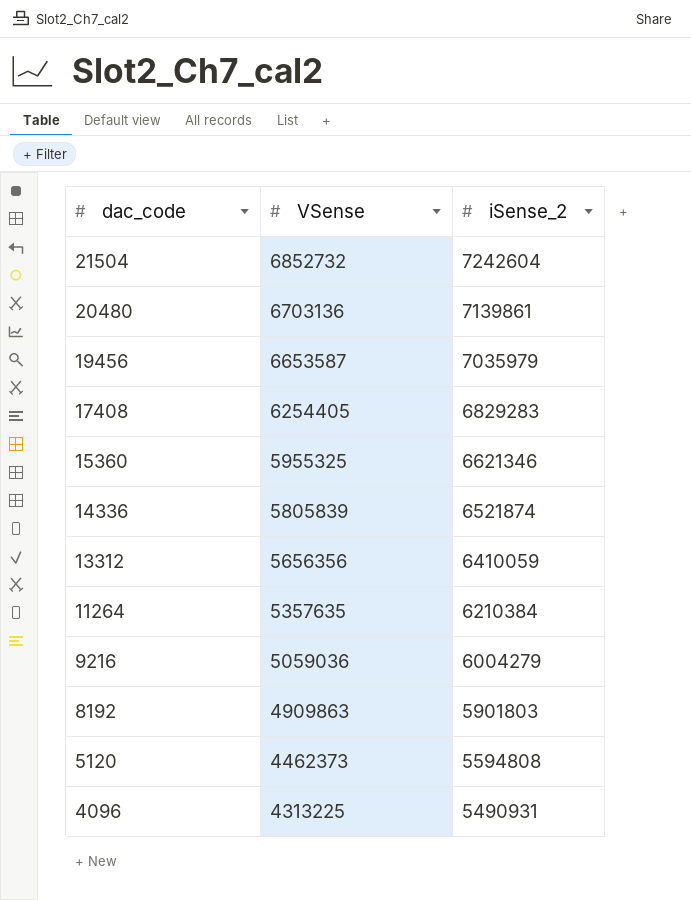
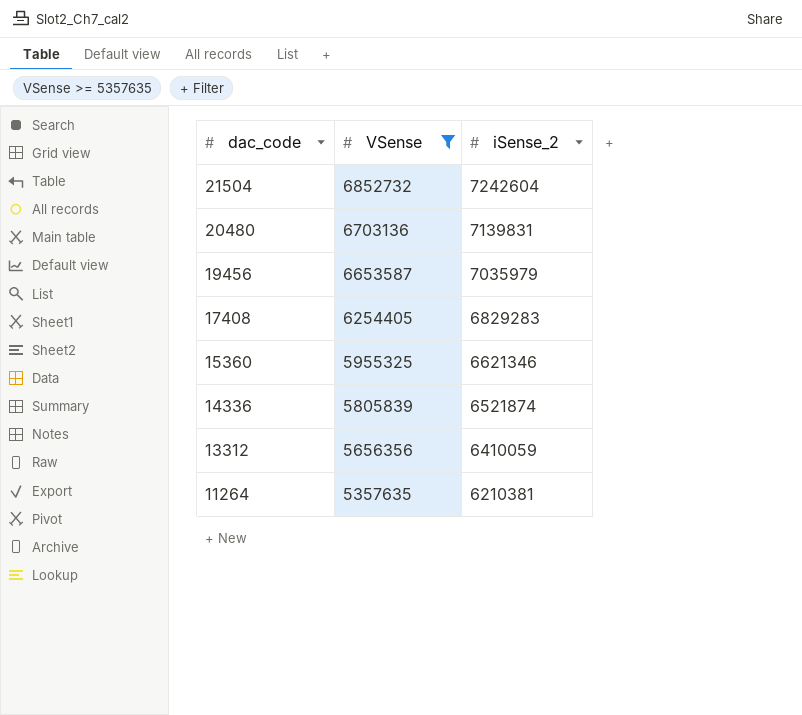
filter: none -> VSense >= 5357635
20480 | iSense_2: 7139861 -> 7139831
11264 | iSense_2: 6210384 -> 6210381

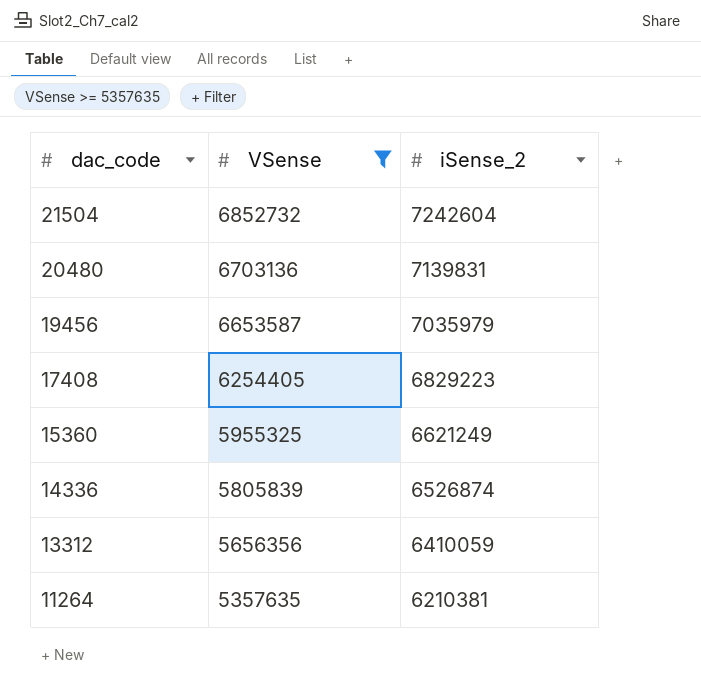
17408 | iSense_2: 6829283 -> 6829223
15360 | iSense_2: 6621346 -> 6621249
14336 | iSense_2: 6521874 -> 6526874

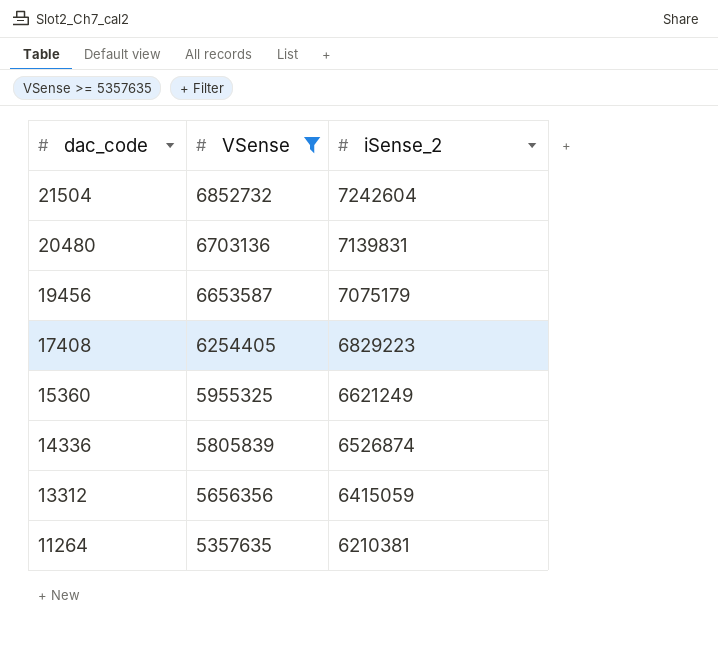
19456 | iSense_2: 7035979 -> 7075179
13312 | iSense_2: 6410059 -> 6415059

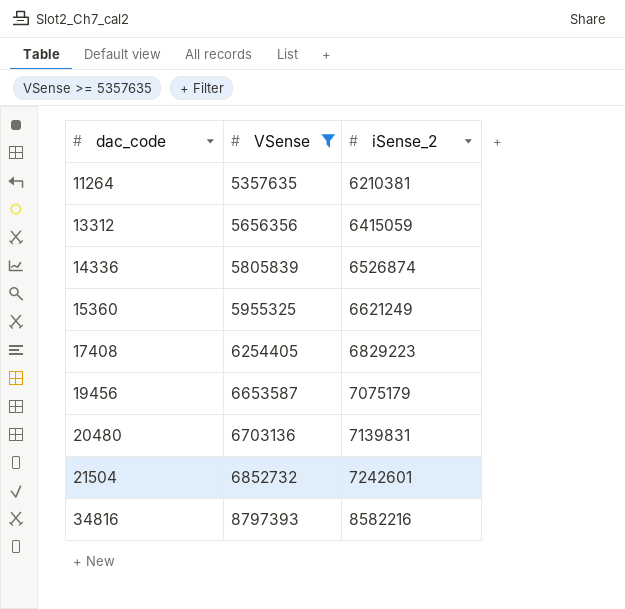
row order: dac_code descending -> dac_code ascending
21504 | iSense_2: 7242604 -> 7242601
row 34816: none -> 8797393 | 8582216

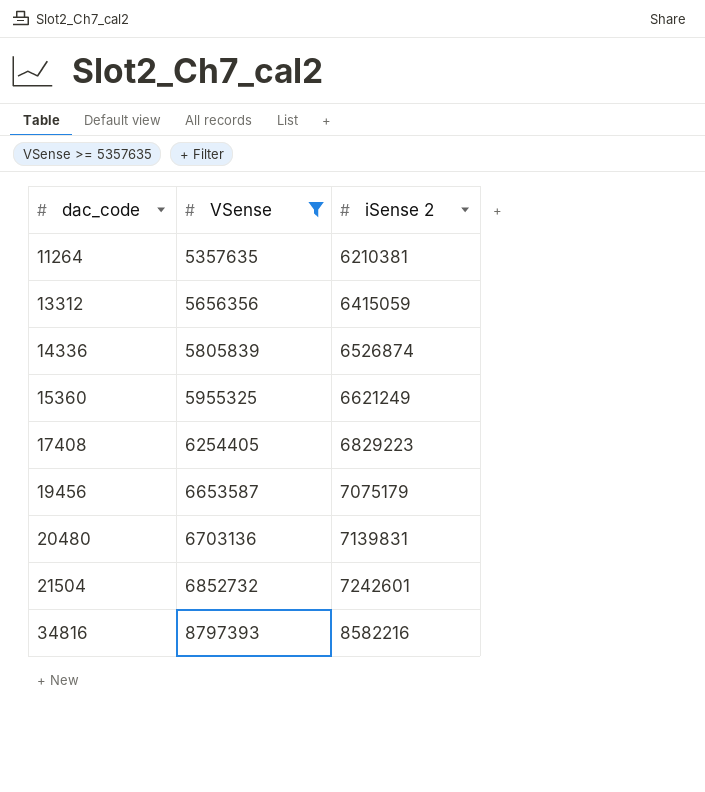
column name: iSense_2 -> iSense 2

